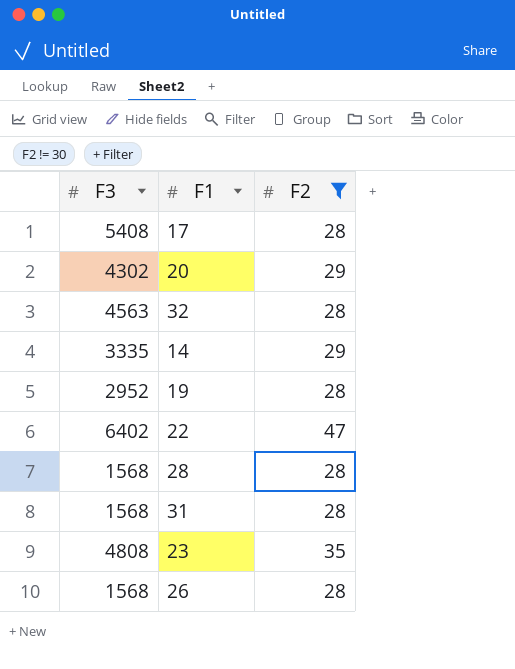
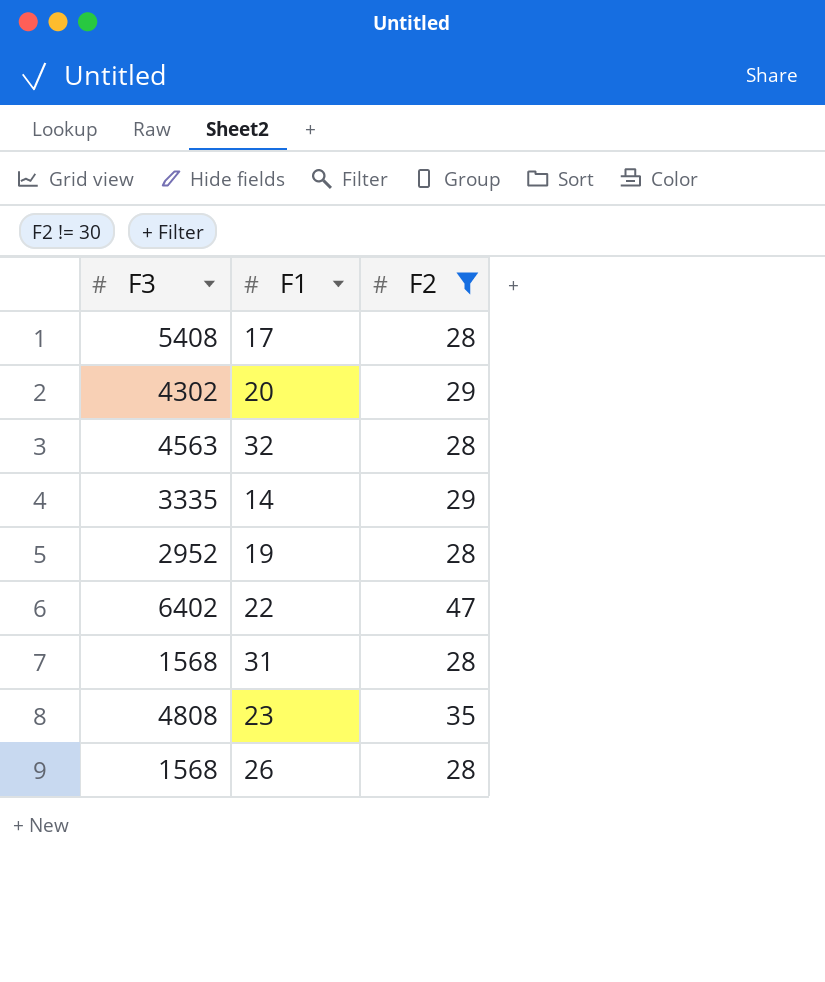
row 28: 1568 | 28 -> none

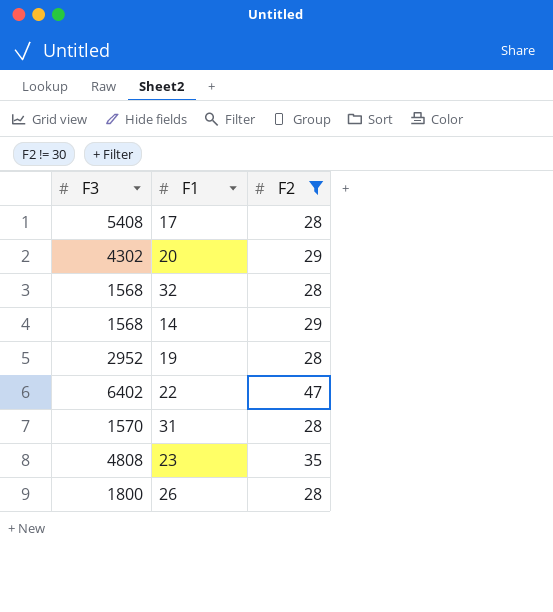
32 | F3: 4563 -> 1568
14 | F3: 3335 -> 1568
31 | F3: 1568 -> 1570
26 | F3: 1568 -> 1800

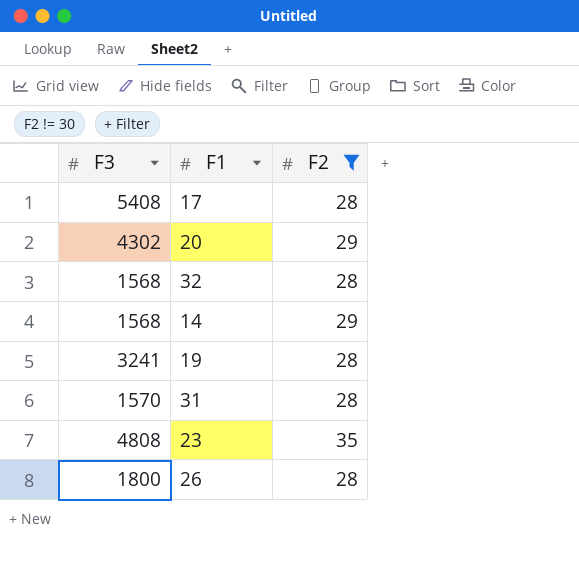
row 22: 6402 | 47 -> none
19 | F3: 2952 -> 3241

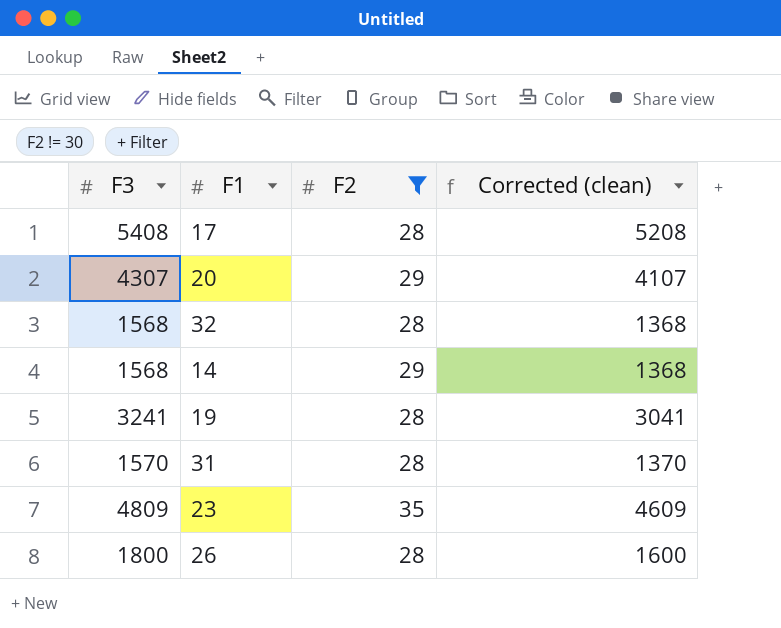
column Corrected (clean) | formula: none -> [F3] - 200
20 | F3: 4302 -> 4307
23 | F3: 4808 -> 4809

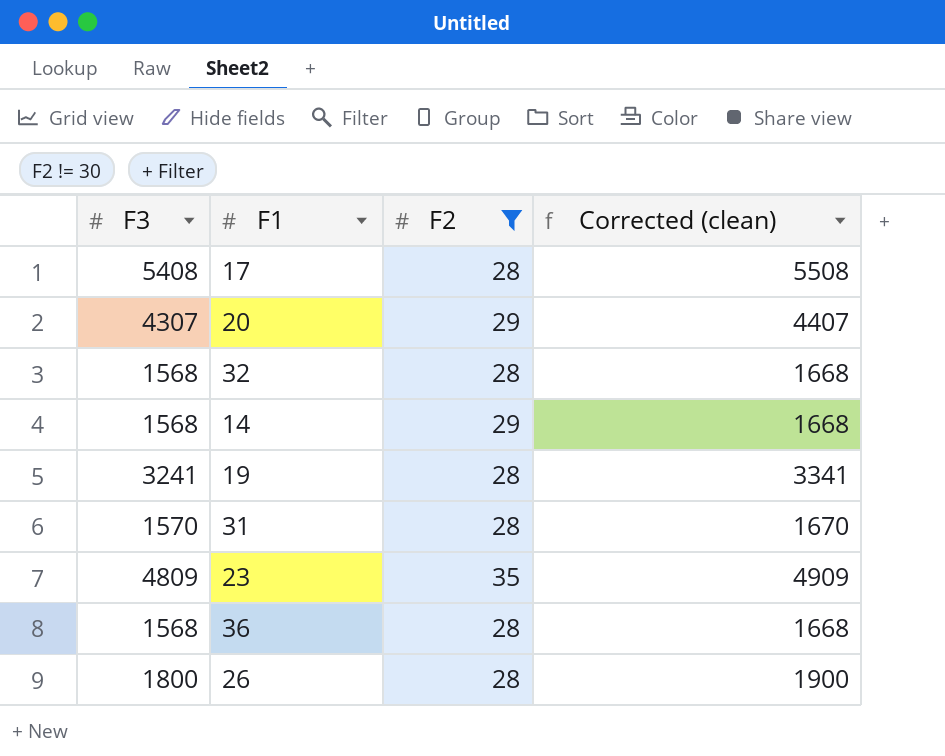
column Corrected (clean) | formula: [F3] - 200 -> [F3] + 100
row 36: none -> 1568 | 28 | 1668

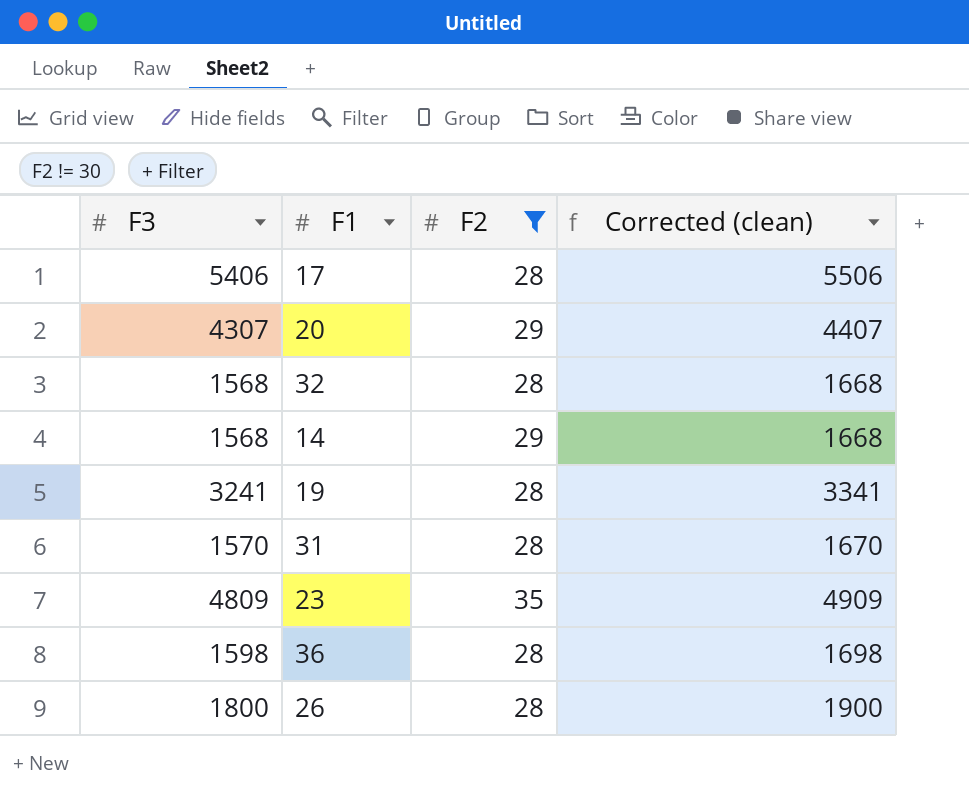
17 | F3: 5408 -> 5406
17 | Corrected (clean): 5508 -> 5506
36 | F3: 1568 -> 1598
36 | Corrected (clean): 1668 -> 1698

